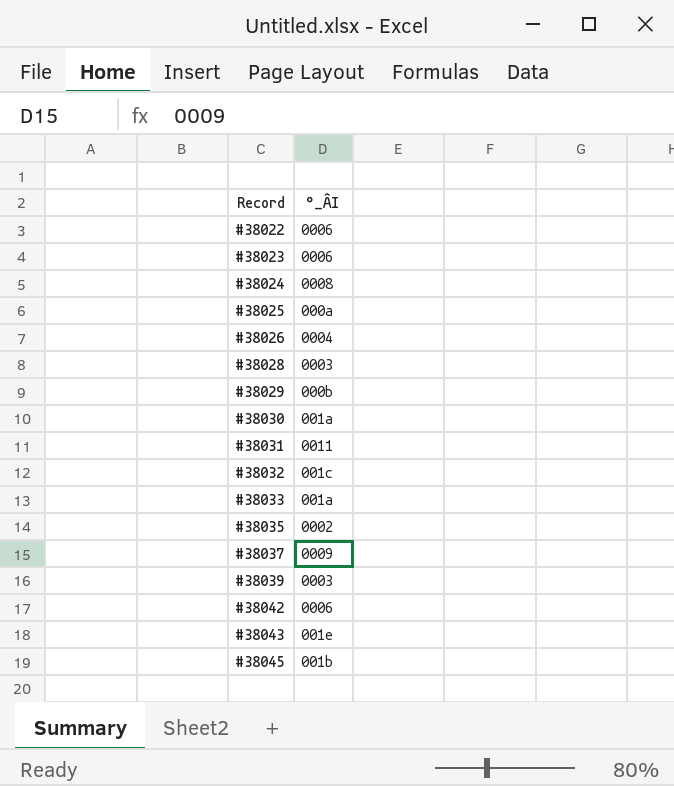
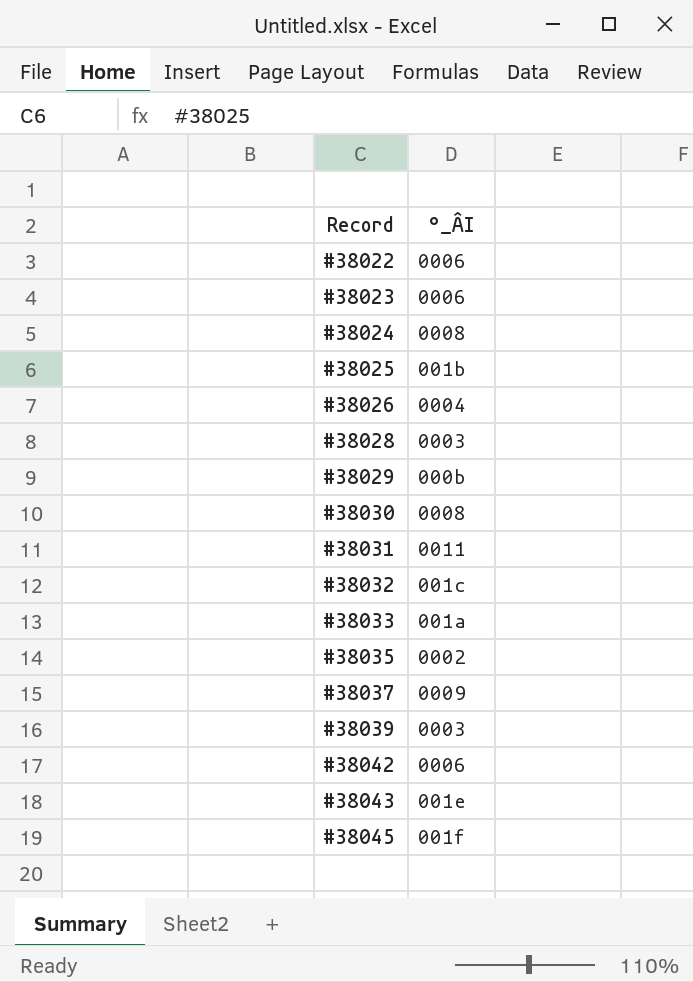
#38025 | °_ÂI: 000a -> 001b
#38030 | °_ÂI: 001a -> 0008
#38045 | °_ÂI: 001b -> 001f

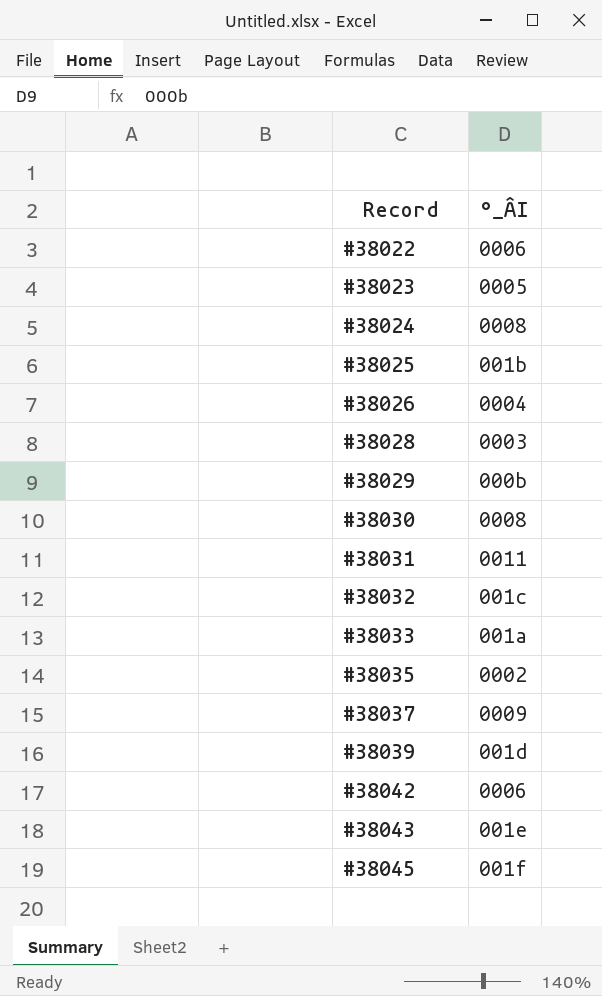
#38023 | °_ÂI: 0006 -> 0005
#38039 | °_ÂI: 0003 -> 001d

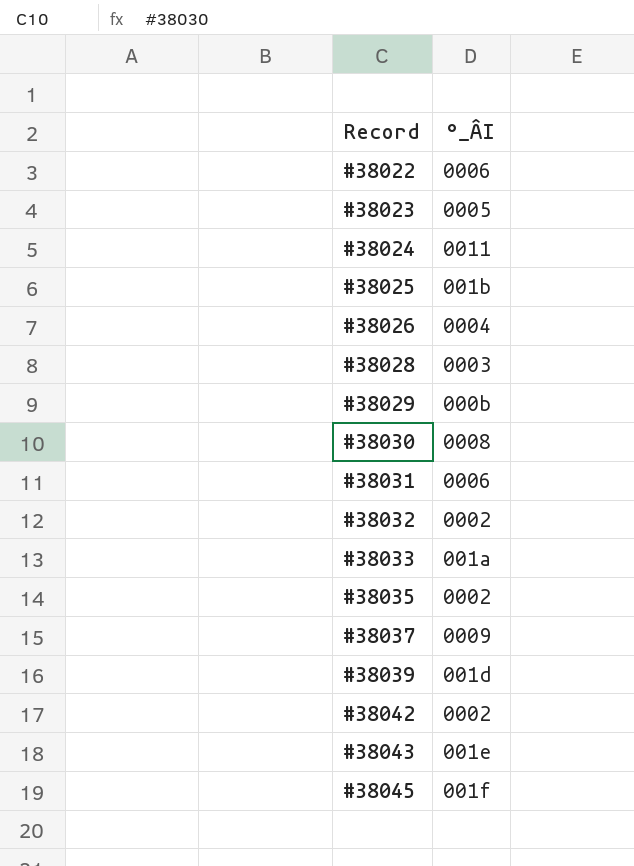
#38024 | °_ÂI: 0008 -> 0011
#38031 | °_ÂI: 0011 -> 0006
#38032 | °_ÂI: 001c -> 0002
#38042 | °_ÂI: 0006 -> 0002

